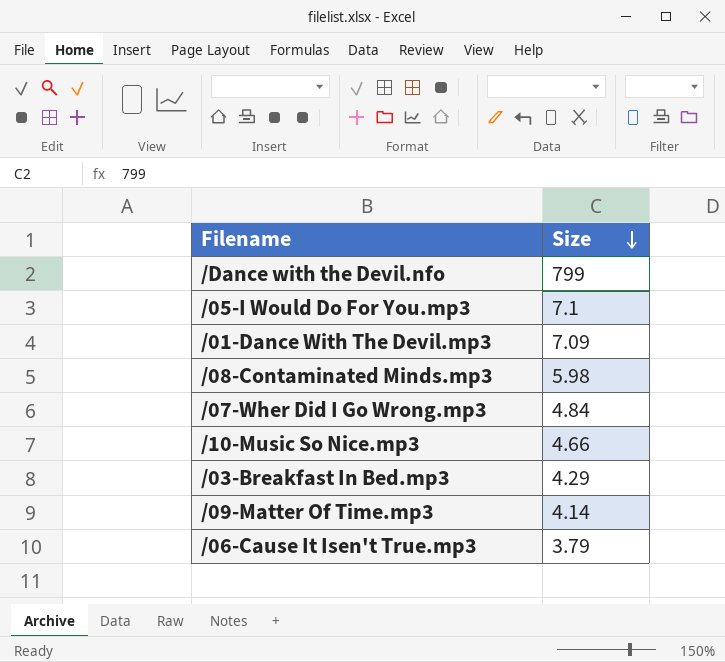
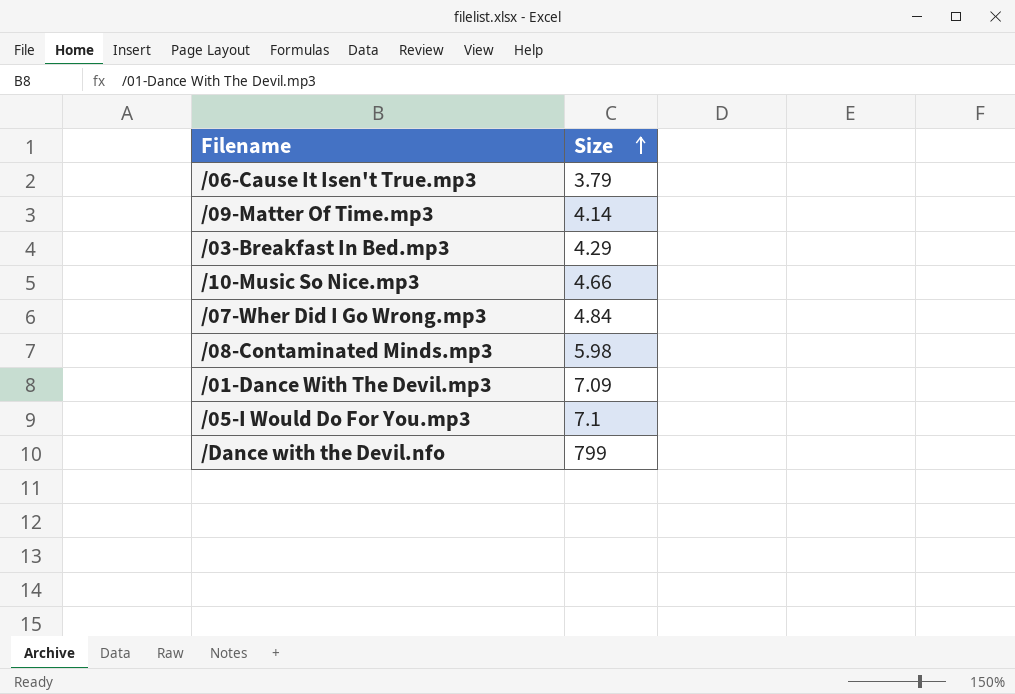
row order: Size descending -> Size ascending

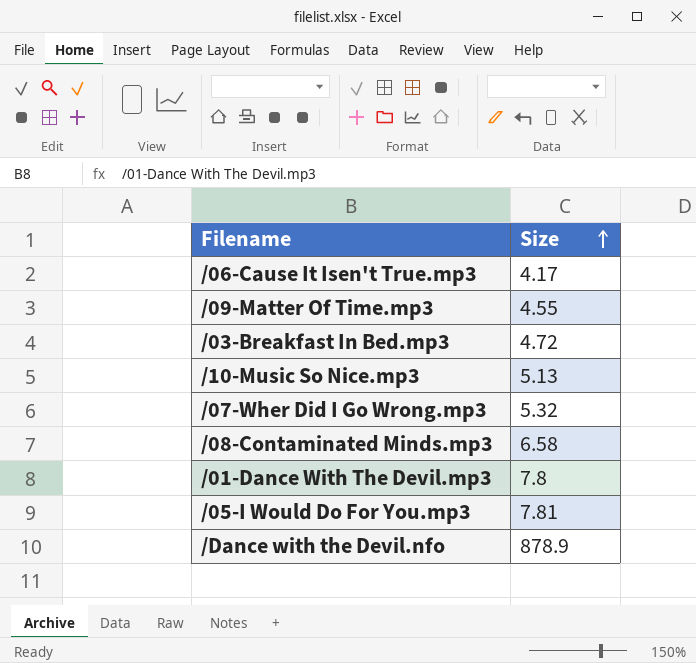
/06-Cause It Isen't True.mp3 | Size: 3.79 -> 4.17
/09-Matter Of Time.mp3 | Size: 4.14 -> 4.55
/03-Breakfast In Bed.mp3 | Size: 4.29 -> 4.72
/10-Music So Nice.mp3 | Size: 4.66 -> 5.13
/07-Wher Did I Go Wrong.mp3 | Size: 4.84 -> 5.32
/08-Contaminated Minds.mp3 | Size: 5.98 -> 6.58
/01-Dance With The Devil.mp3 | Size: 7.09 -> 7.8
/05-I Would Do For You.mp3 | Size: 7.1 -> 7.81
/Dance with the Devil.nfo | Size: 799 -> 878.9

